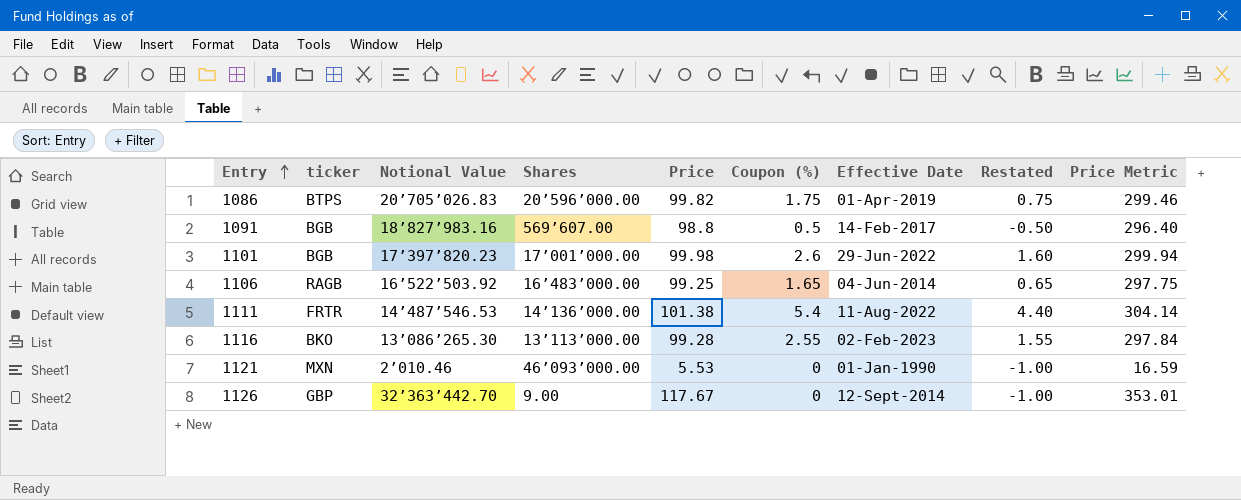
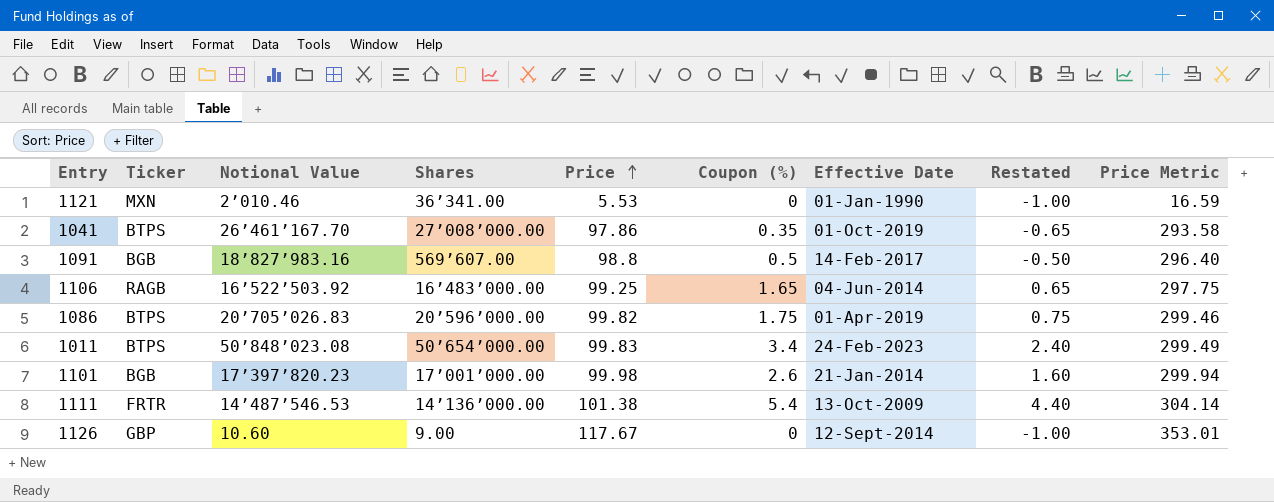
row order: Entry ascending -> Price ascending
column name: ticker -> Ticker
row 1116: BKO | 13’086’265.30 | 13’113’000.00 | 99.28 | 2.55 | 02-Feb-2023 | 1.55 | 297.84 -> none
1121 | Shares: 46’093’000.00 -> 36’341.00
row 1041: none -> BTPS | 26’461’167.70 | 27’008’000.00 | 97.86 | 0.35 | 01-Oct-2019 | -0.65 | 293.58
row 1011: none -> BTPS | 50’848’023.08 | 50’654’000.00 | 99.83 | 3.4 | 24-Feb-2023 | 2.40 | 299.49
1101 | Effective Date: 29-Jun-2022 -> 21-Jan-2014
1111 | Effective Date: 11-Aug-2022 -> 13-Oct-2009
1126 | Notional Value: 32’363’442.70 -> 10.60

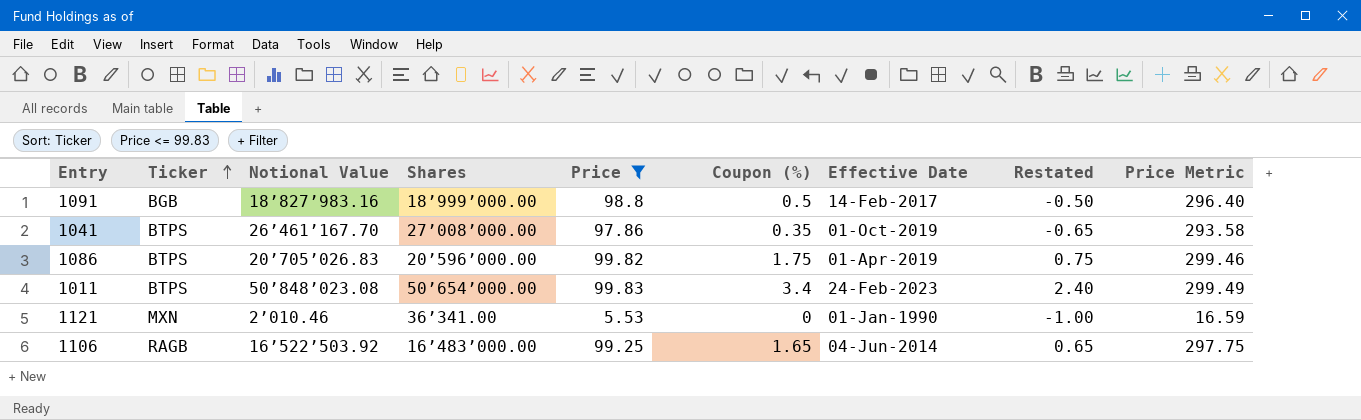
filter: none -> Price <= 99.83
row order: Price ascending -> Ticker ascending
1091 | Shares: 569’607.00 -> 18’999’000.00

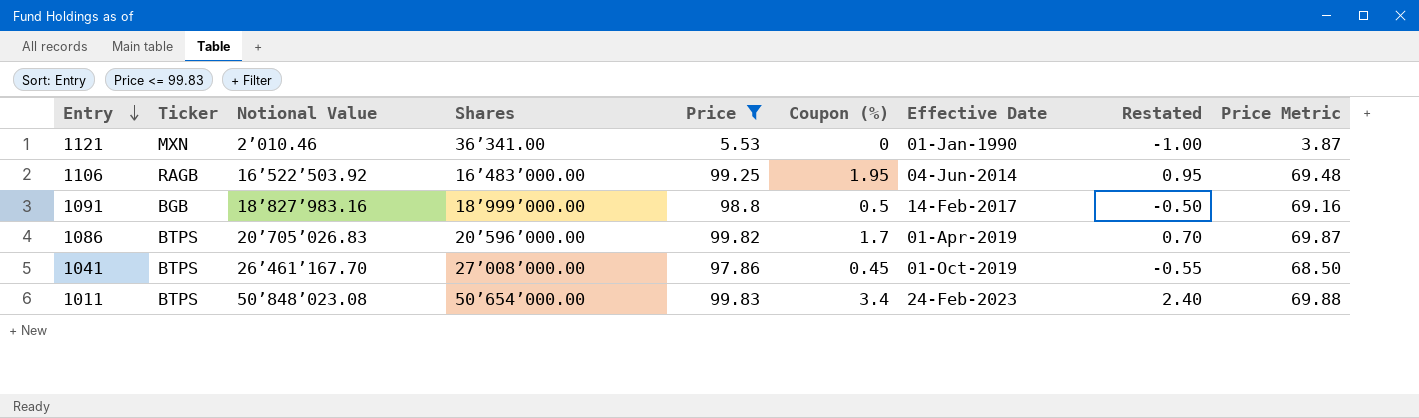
row order: Ticker ascending -> Entry descending
column Price Metric | formula: [Price] * 3 -> [Price] * 0.7
1106 | Coupon (%): 1.65 -> 1.95
1106 | Restated: 0.65 -> 0.95
1086 | Coupon (%): 1.75 -> 1.7
1086 | Restated: 0.75 -> 0.70
1041 | Coupon (%): 0.35 -> 0.45
1041 | Restated: -0.65 -> -0.55

